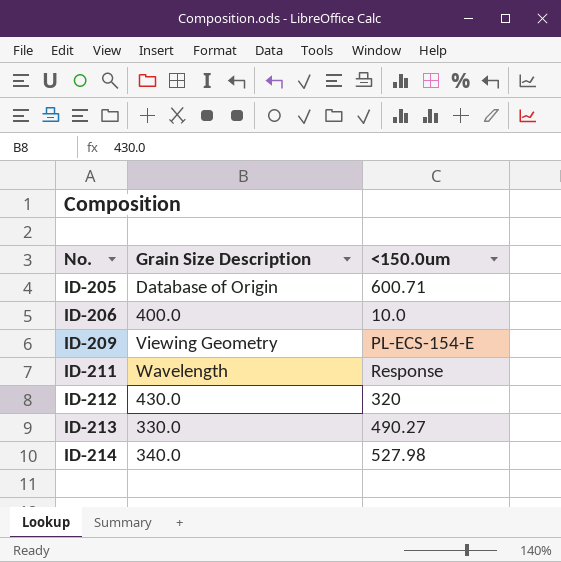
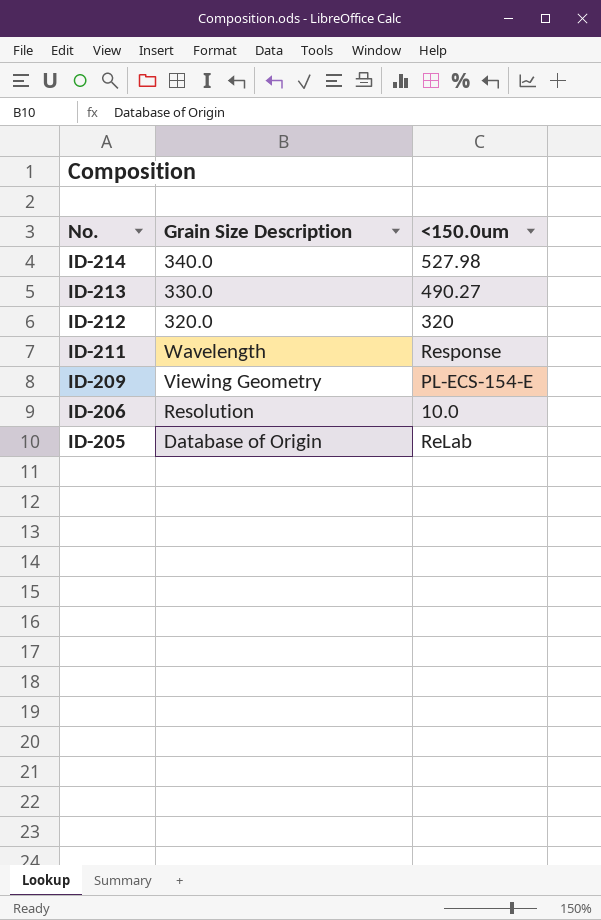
row order: No. ascending -> No. descending
ID-212 | Grain Size Description: 430.0 -> 320.0
ID-206 | Grain Size Description: 400.0 -> Resolution
ID-205 | <150.0um: 600.71 -> ReLab

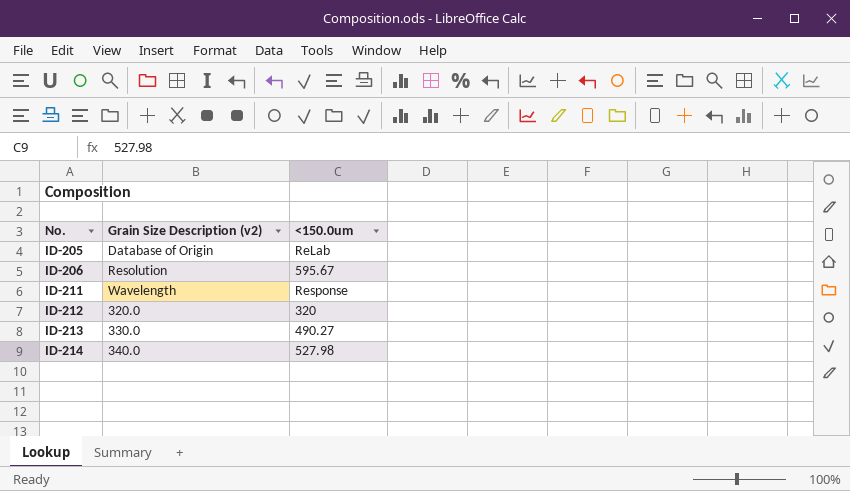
row order: No. descending -> No. ascending
column name: Grain Size Description -> Grain Size Description (v2)
row ID-209: Viewing Geometry | PL-ECS-154-E -> none
ID-206 | <150.0um: 10.0 -> 595.67

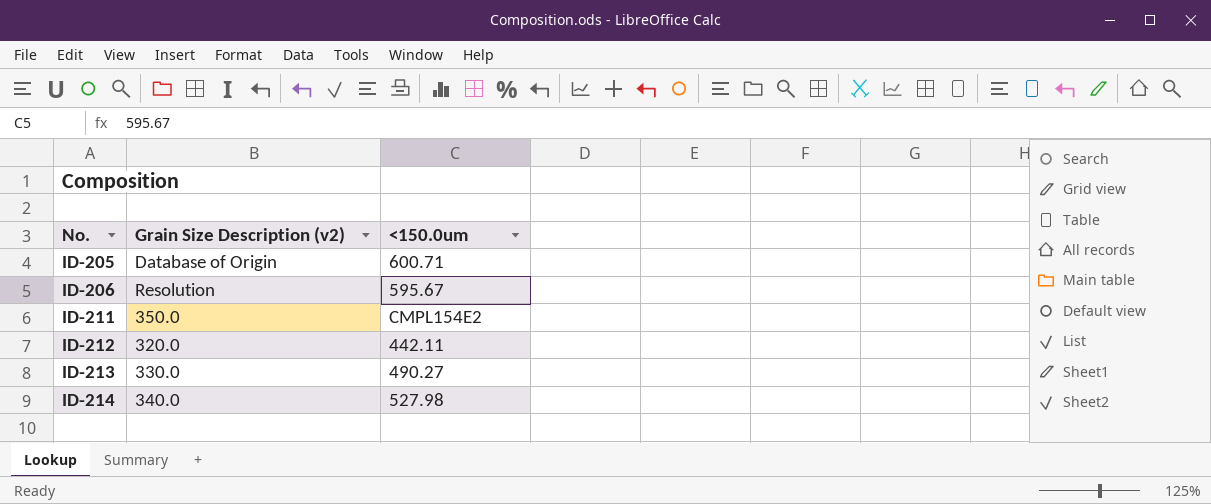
ID-205 | <150.0um: ReLab -> 600.71
ID-211 | Grain Size Description (v2): Wavelength -> 350.0
ID-211 | <150.0um: Response -> CMPL154E2
ID-212 | <150.0um: 320 -> 442.11

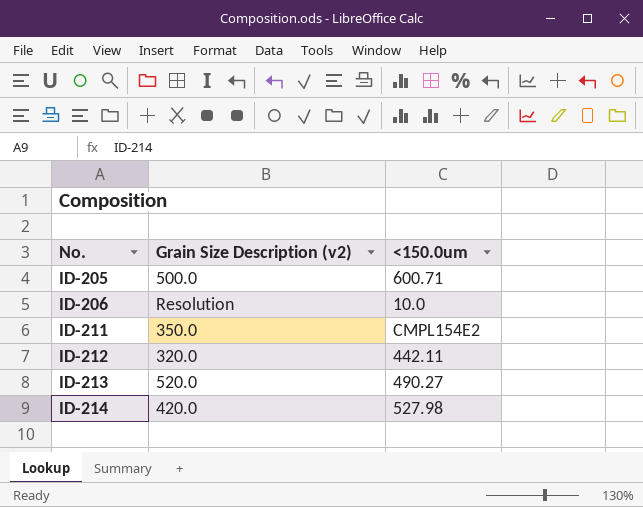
ID-205 | Grain Size Description (v2): Database of Origin -> 500.0
ID-206 | <150.0um: 595.67 -> 10.0
ID-213 | Grain Size Description (v2): 330.0 -> 520.0
ID-214 | Grain Size Description (v2): 340.0 -> 420.0

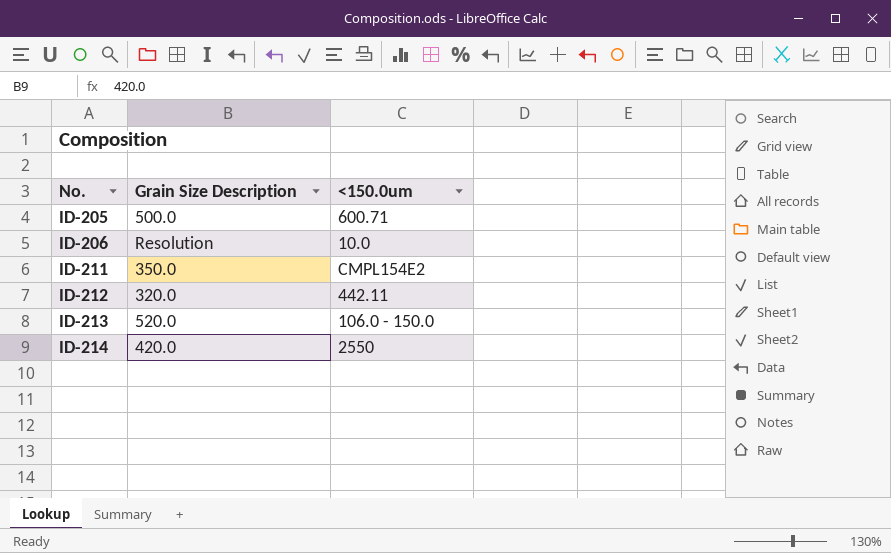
column name: Grain Size Description (v2) -> Grain Size Description
ID-213 | <150.0um: 490.27 -> 106.0 - 150.0
ID-214 | <150.0um: 527.98 -> 2550

